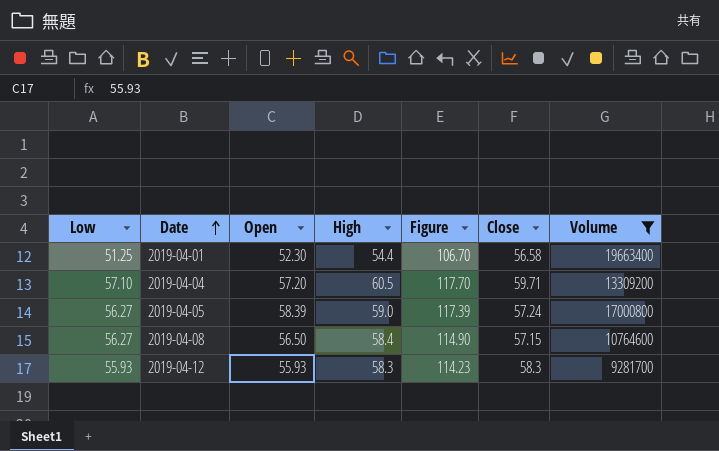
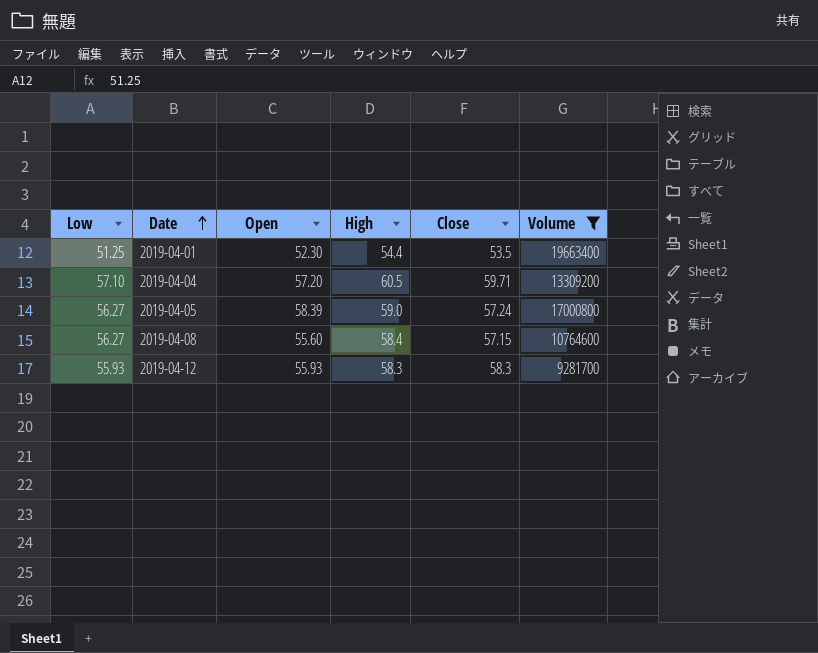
column Figure | formula: [Open] + [High] -> none
2019-04-01 | Close: 56.58 -> 53.5
2019-04-08 | Open: 56.50 -> 55.60

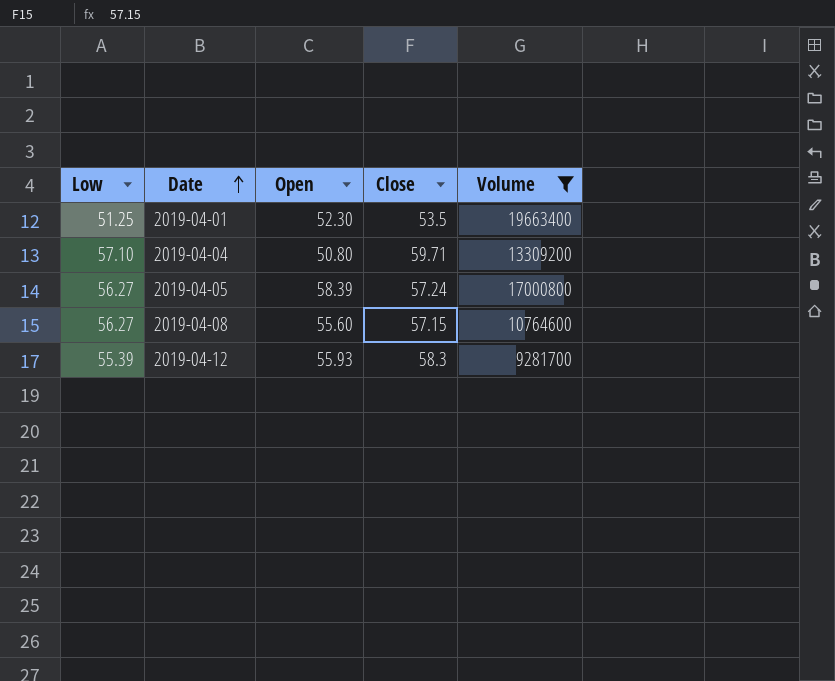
column High | position: 4 -> none
2019-04-04 | Open: 57.20 -> 50.80
2019-04-12 | Low: 55.93 -> 55.39

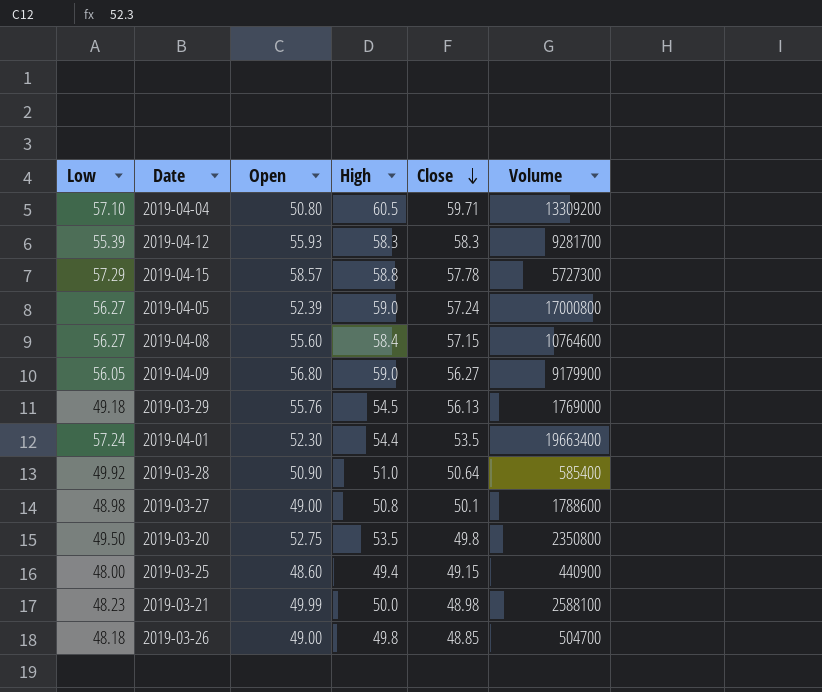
filter: Volume >= 9281700 -> none
row order: Date ascending -> Close descending
column High | position: none -> 4
2019-04-05 | Open: 58.39 -> 52.39
2019-04-01 | Low: 51.25 -> 57.24

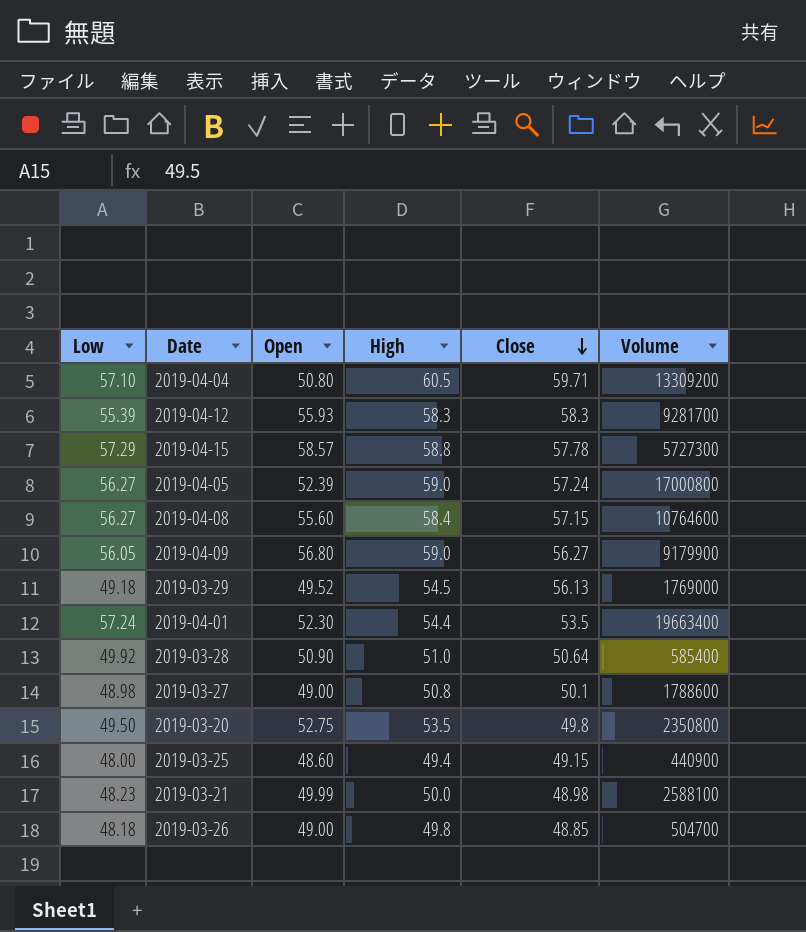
2019-03-29 | Open: 55.76 -> 49.52

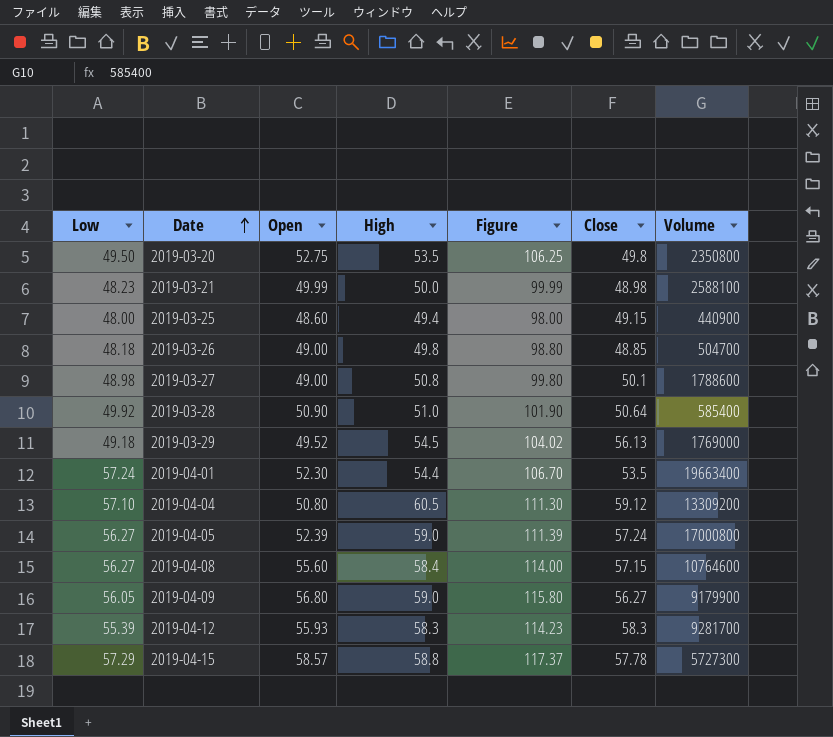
row order: Close descending -> Date ascending
column Figure | formula: none -> [Open] + [High]
2019-04-04 | Close: 59.71 -> 59.12

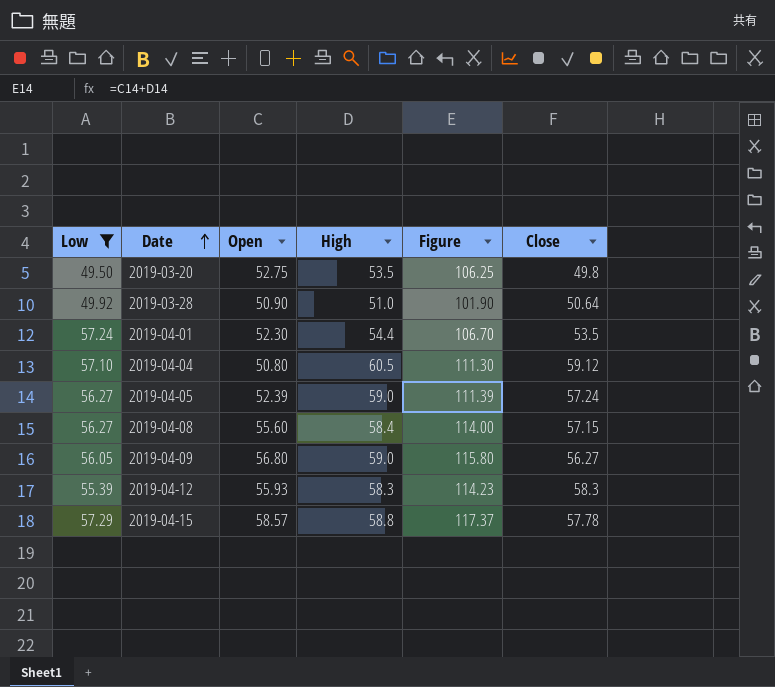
filter: none -> Low >= 49.50
column Volume | position: 7 -> none

